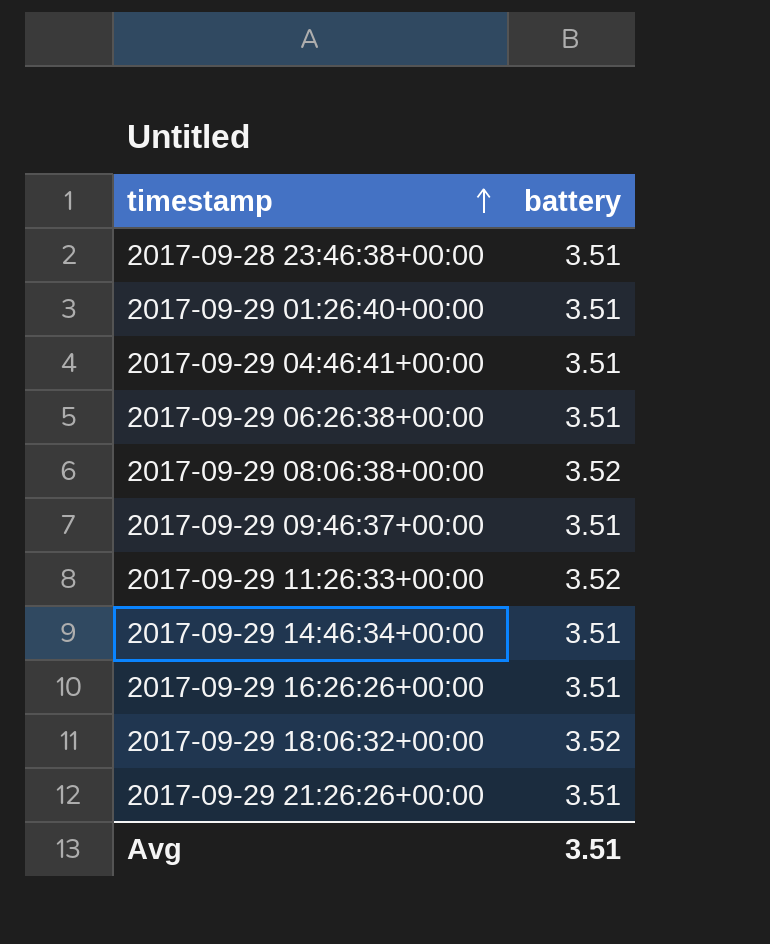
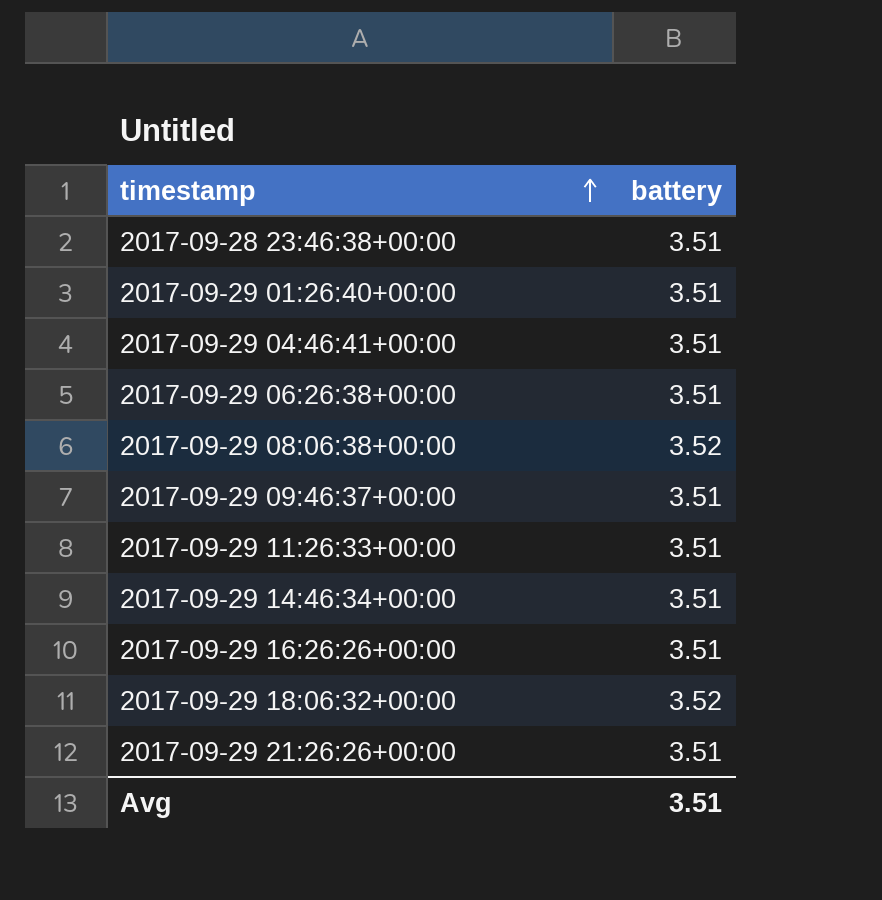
2017-09-29 11:26:33+00:00 | battery: 3.52 -> 3.51

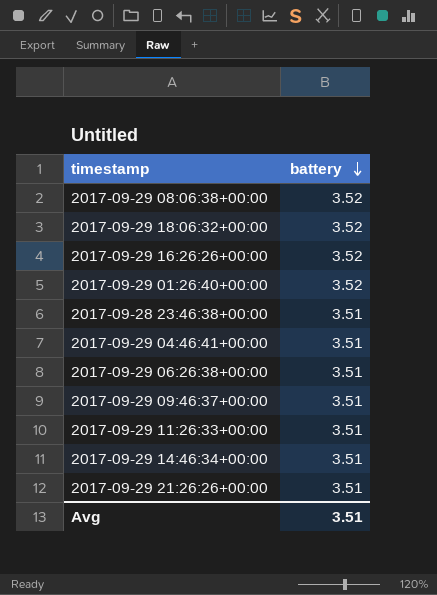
row order: timestamp ascending -> battery descending
2017-09-29 16:26:26+00:00 | battery: 3.51 -> 3.52
2017-09-29 01:26:40+00:00 | battery: 3.51 -> 3.52

